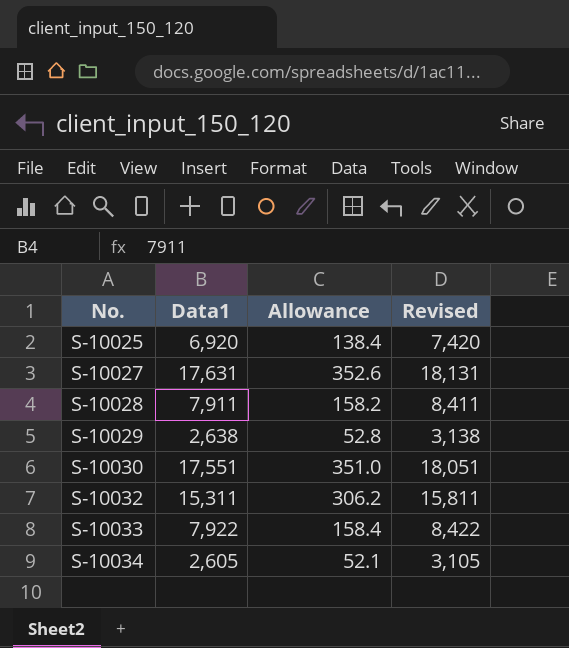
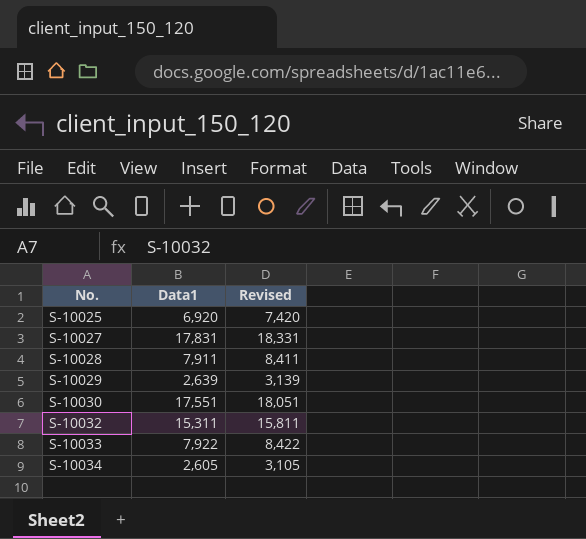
column Allowance | formula: [Data1] * 0.02 -> none
S-10027 | Data1: 17,631 -> 17,831
S-10027 | Revised: 18,131 -> 18,331
S-10029 | Data1: 2,638 -> 2,639
S-10029 | Revised: 3,138 -> 3,139

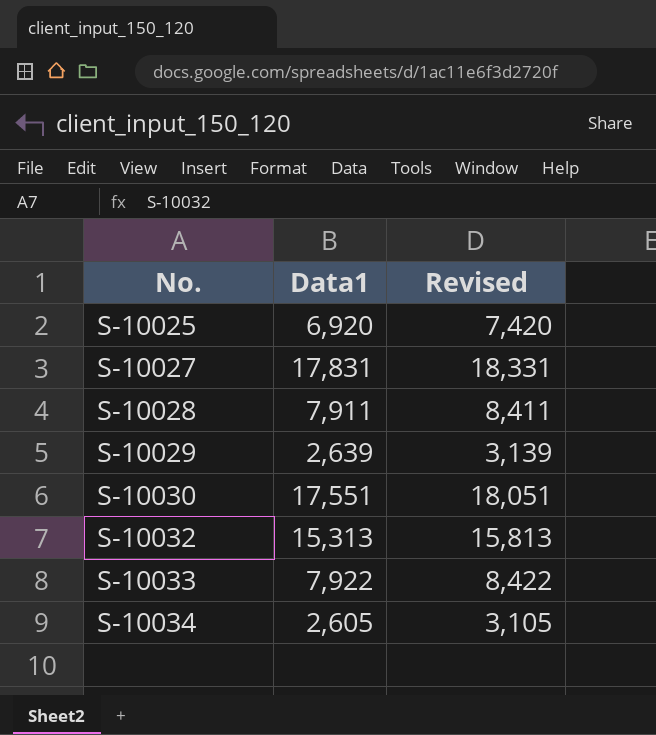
S-10032 | Data1: 15,311 -> 15,313
S-10032 | Revised: 15,811 -> 15,813

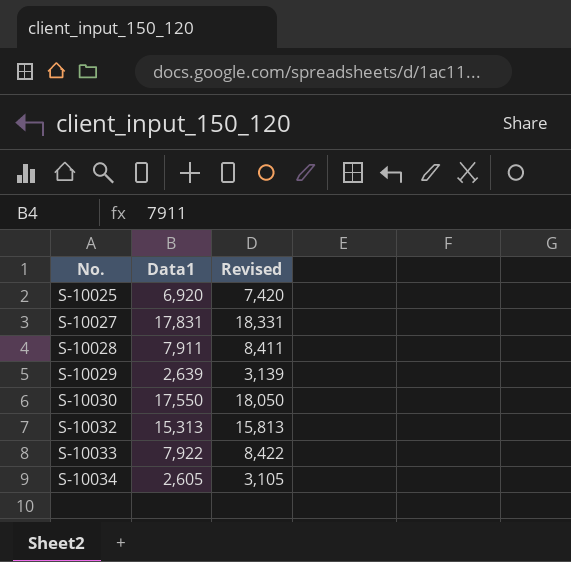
S-10030 | Data1: 17,551 -> 17,550
S-10030 | Revised: 18,051 -> 18,050

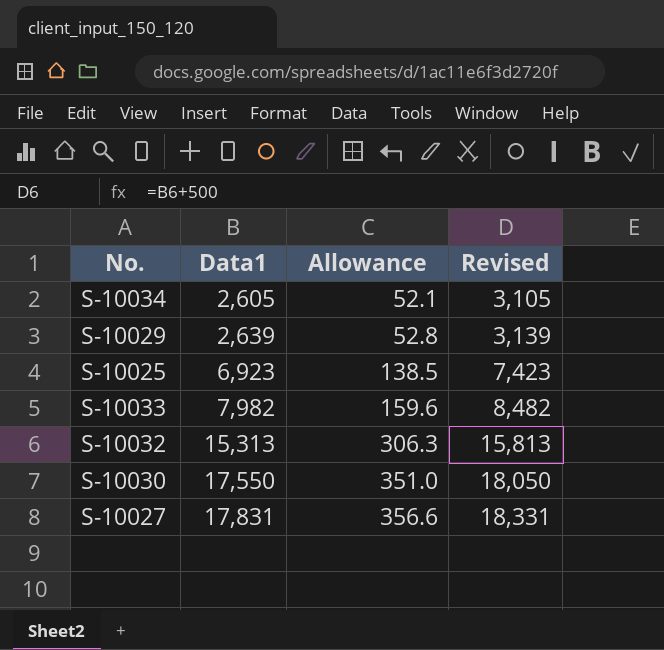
row order: No. ascending -> Data1 ascending
column Allowance | formula: none -> [Data1] * 0.02
row S-10028: 7,911 | 8,411 -> none
S-10025 | Data1: 6,920 -> 6,923
S-10025 | Revised: 7,420 -> 7,423
S-10033 | Data1: 7,922 -> 7,982
S-10033 | Revised: 8,422 -> 8,482

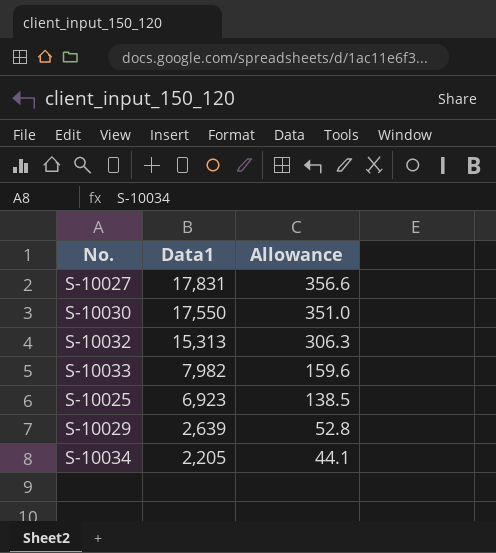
row order: Data1 ascending -> Data1 descending
column Revised | formula: [Data1] + 500 -> none
S-10034 | Data1: 2,605 -> 2,205
S-10034 | Allowance: 52.1 -> 44.1

